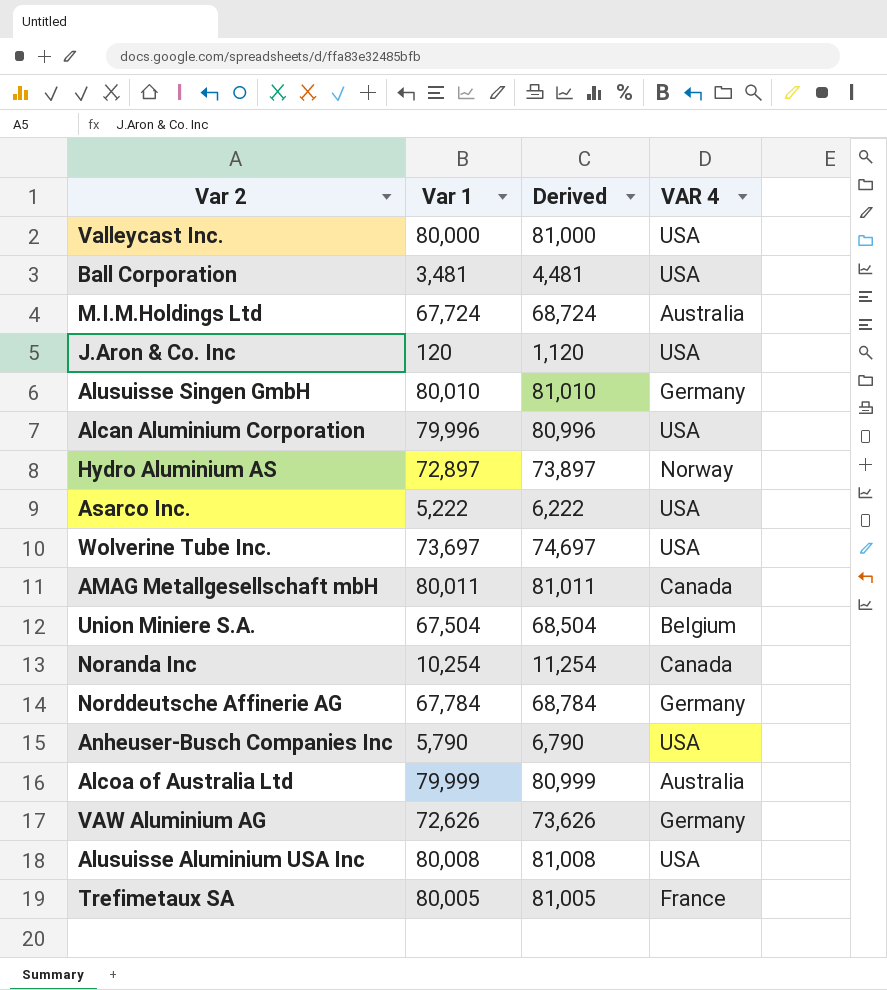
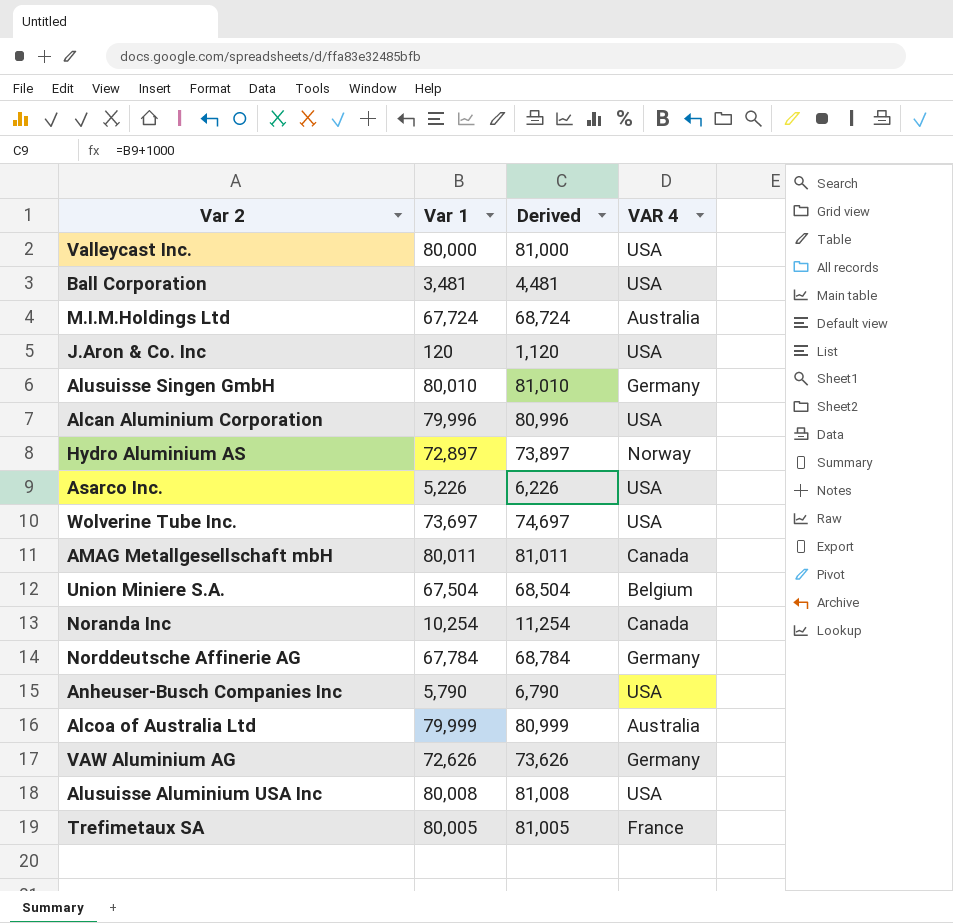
Asarco Inc. | Var 1: 5,222 -> 5,226
Asarco Inc. | Derived: 6,222 -> 6,226

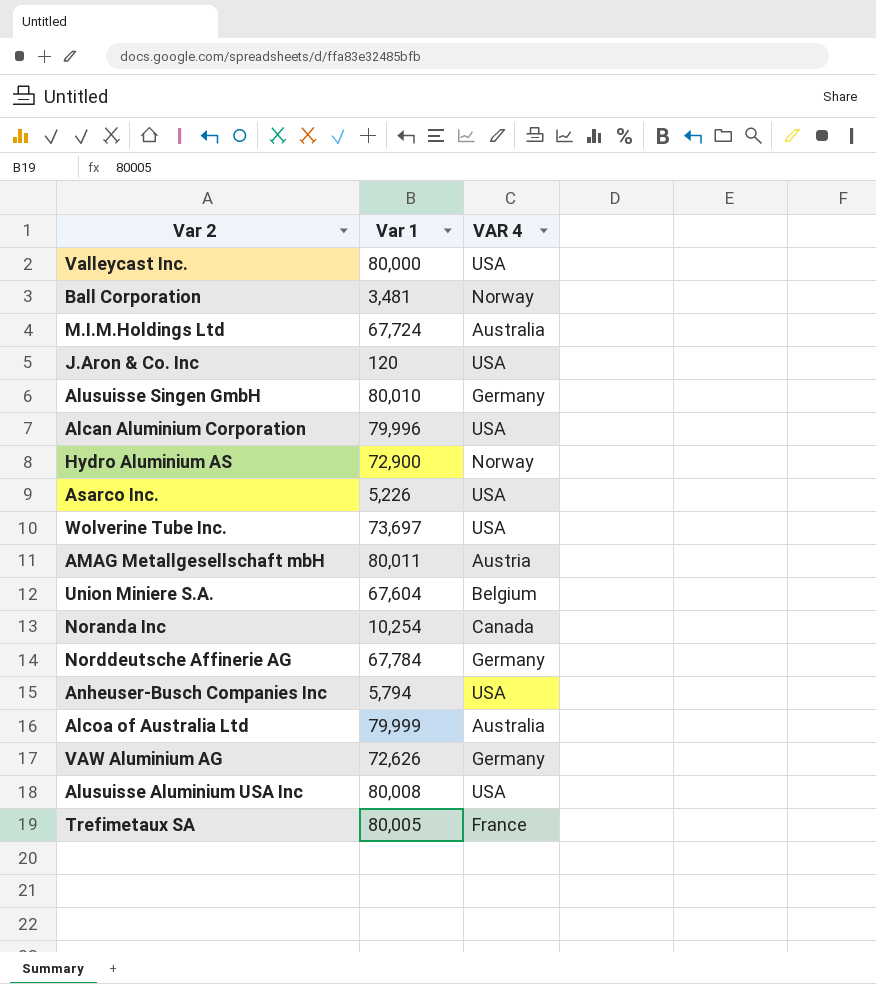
column Derived | formula: [Var 1] + 1000 -> none
Ball Corporation | VAR 4: USA -> Norway
Hydro Aluminium AS | Var 1: 72,897 -> 72,900
AMAG Metallgesellschaft mbH | VAR 4: Canada -> Austria
Union Miniere S.A. | Var 1: 67,504 -> 67,604
Anheuser-Busch Companies Inc | Var 1: 5,790 -> 5,794

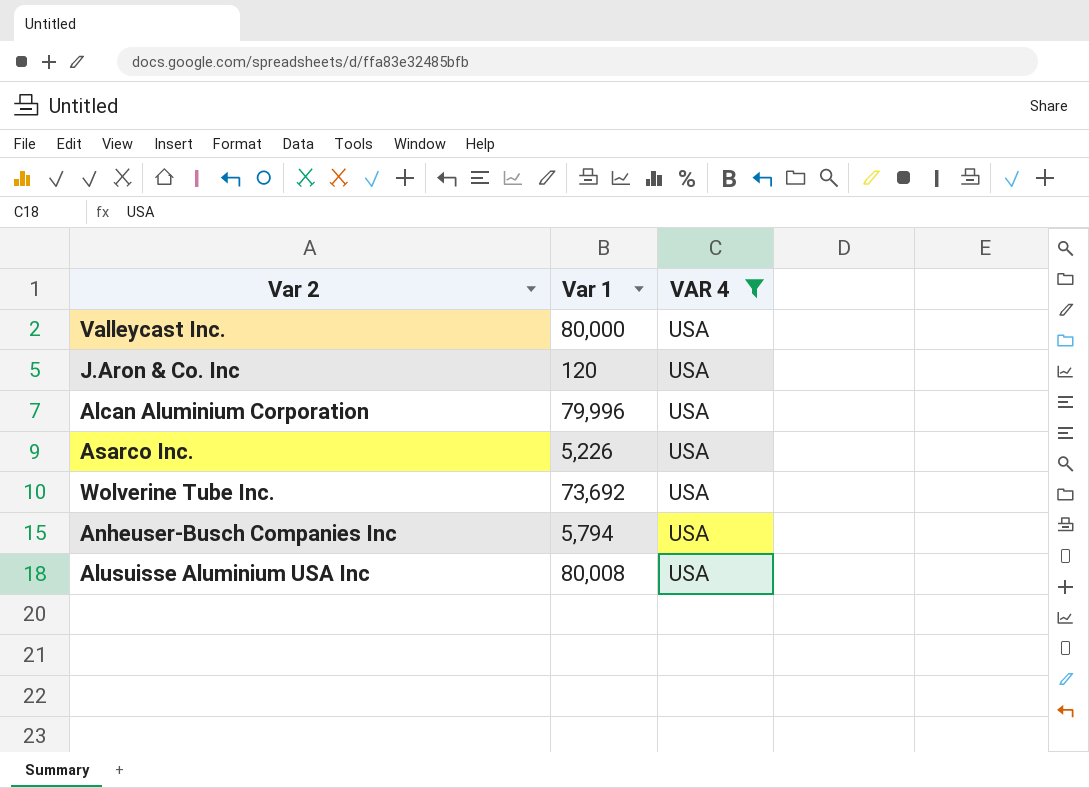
filter: none -> VAR 4 = USA
Wolverine Tube Inc. | Var 1: 73,697 -> 73,692

